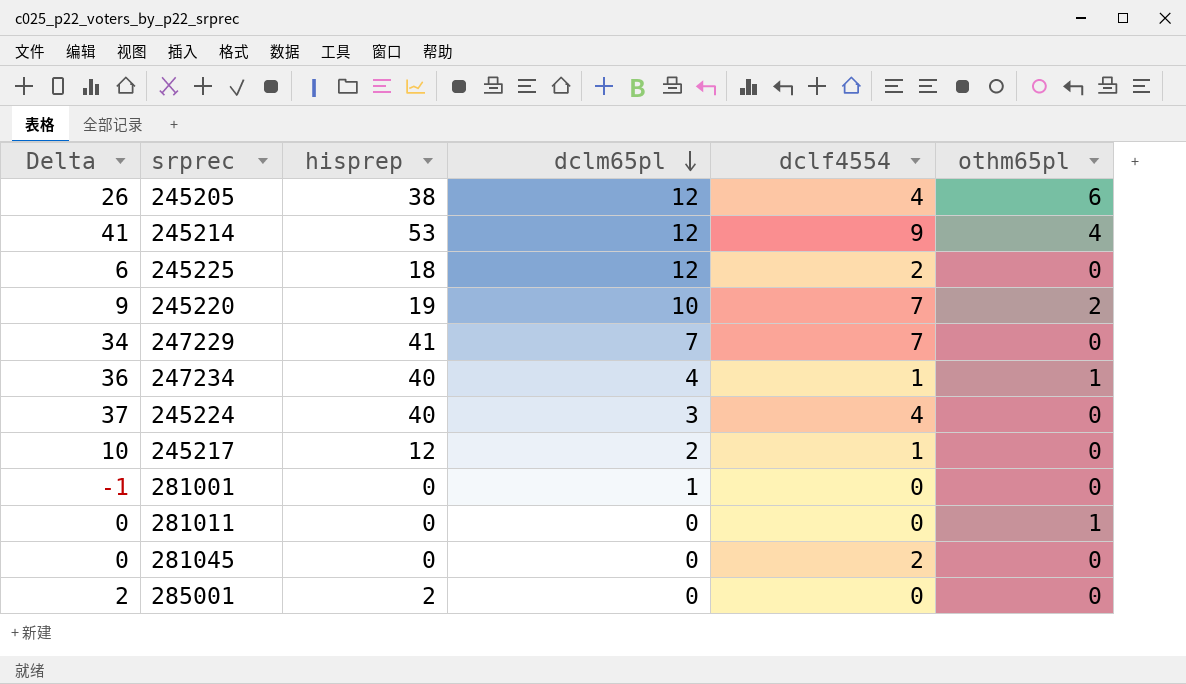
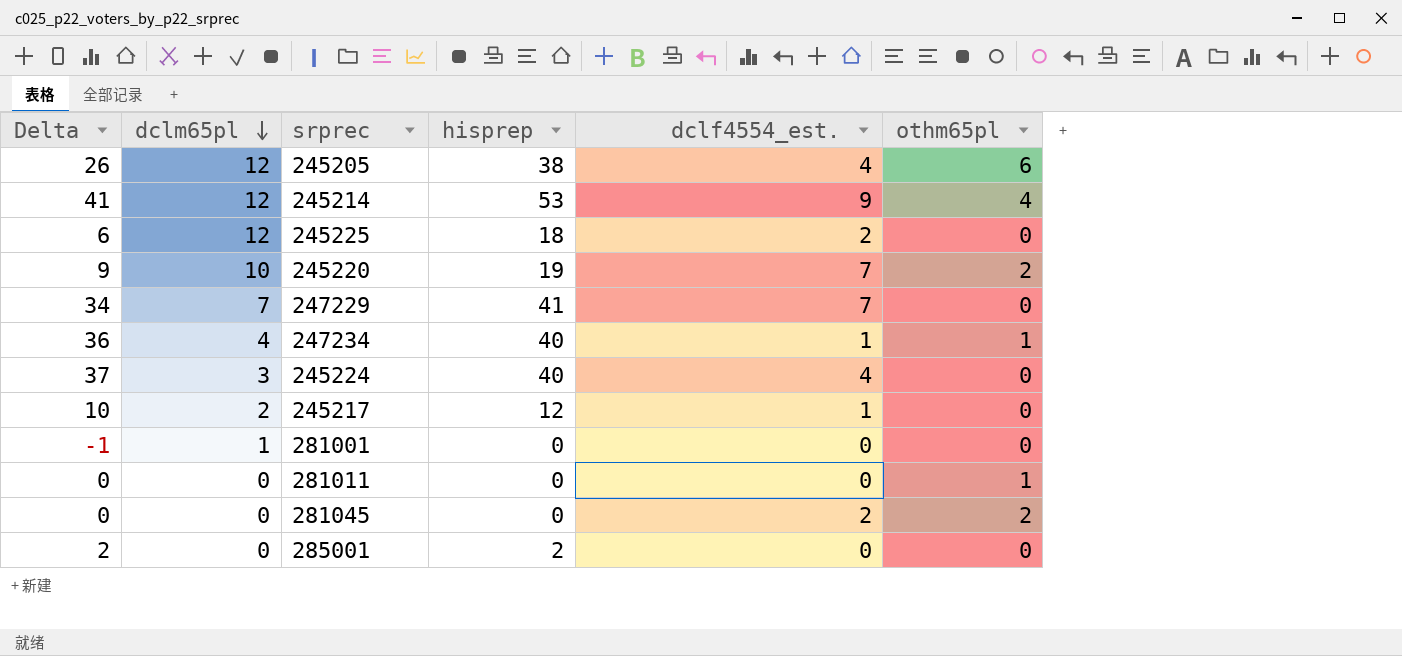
column dclm65pl | position: 4 -> 2
column name: dclf4554 -> dclf4554_est.
281045 | othm65pl: 0 -> 2

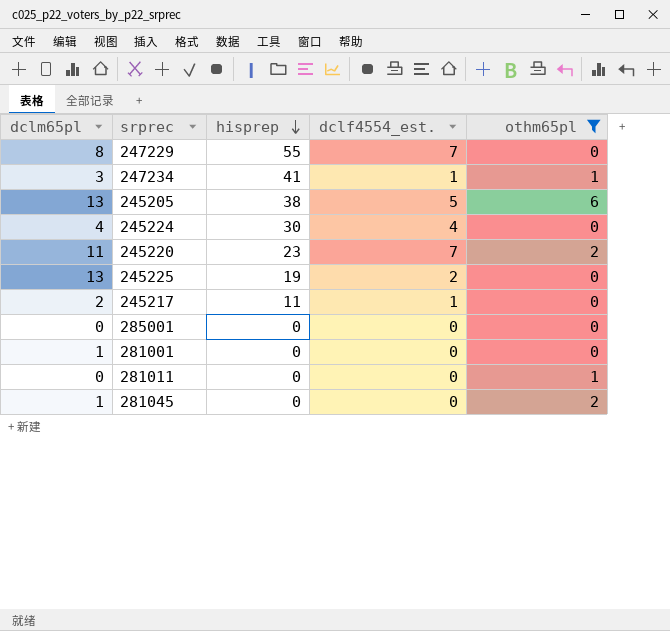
filter: none -> othm65pl != 4
row order: dclm65pl descending -> hisprep descending
column Delta | formula: [hisprep] - [dclm65pl] -> none
247229 | dclm65pl: 7 -> 8
247229 | hisprep: 41 -> 55
247234 | dclm65pl: 4 -> 3
247234 | hisprep: 40 -> 41
245205 | dclm65pl: 12 -> 13
245205 | dclf4554_est.: 4 -> 5
245224 | dclm65pl: 3 -> 4
245224 | hisprep: 40 -> 30
245220 | dclm65pl: 10 -> 11
245220 | hisprep: 19 -> 23
245225 | dclm65pl: 12 -> 13
245225 | hisprep: 18 -> 19
245217 | hisprep: 12 -> 11
285001 | hisprep: 2 -> 0
281045 | dclm65pl: 0 -> 1
281045 | dclf4554_est.: 2 -> 0

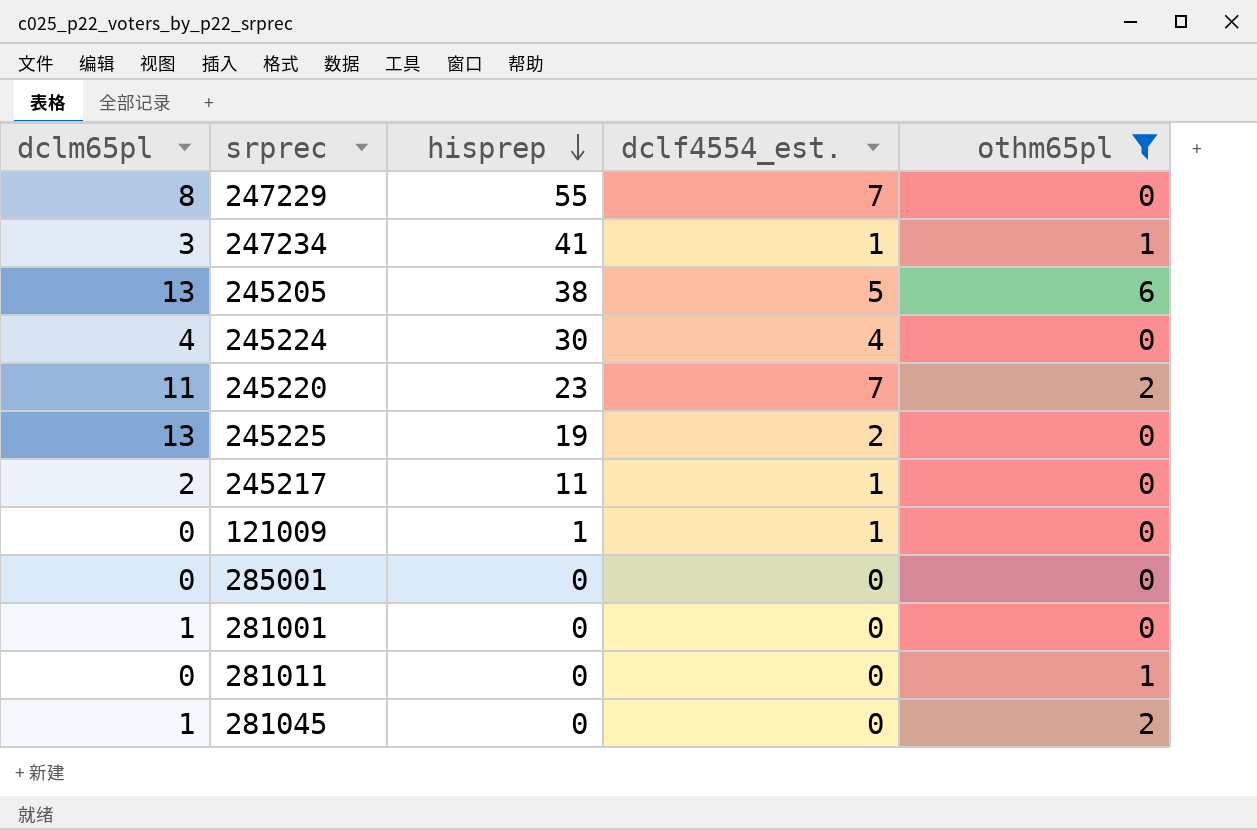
row 121009: none -> 0 | 1 | 1 | 0

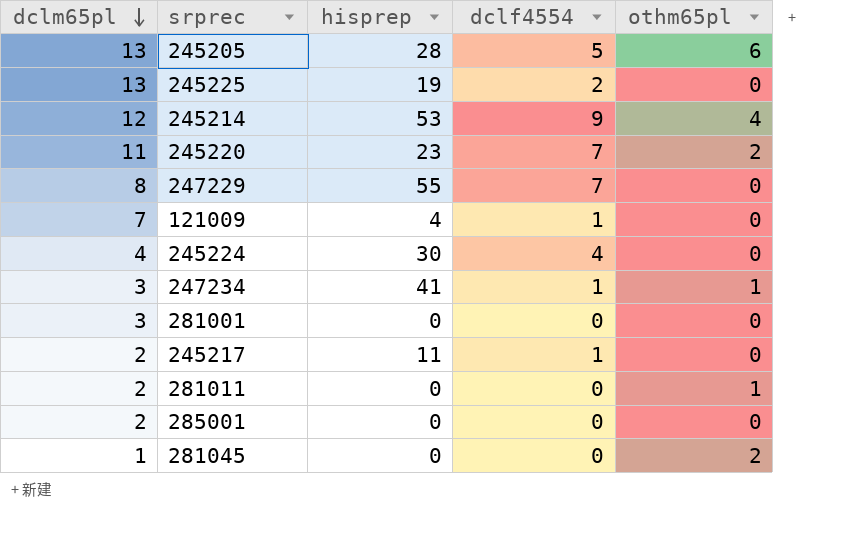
filter: othm65pl != 4 -> none
row order: hisprep descending -> dclm65pl descending
column name: dclf4554_est. -> dclf4554
245205 | hisprep: 38 -> 28
121009 | dclm65pl: 0 -> 7
121009 | hisprep: 1 -> 4
281001 | dclm65pl: 1 -> 3
281011 | dclm65pl: 0 -> 2
285001 | dclm65pl: 0 -> 2

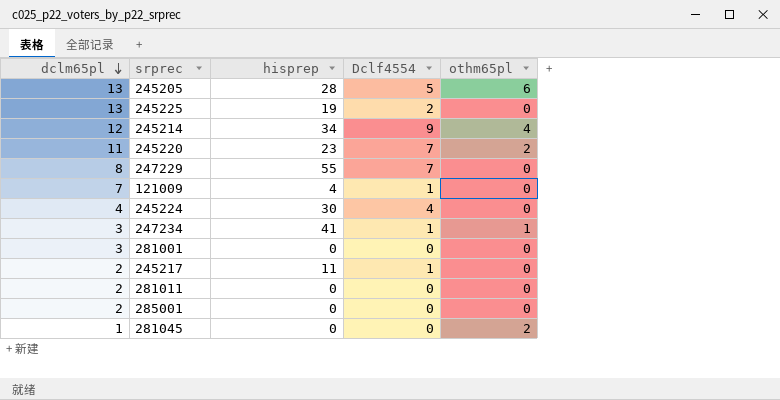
column name: dclf4554 -> Dclf4554
245214 | hisprep: 53 -> 34
281011 | othm65pl: 1 -> 0

